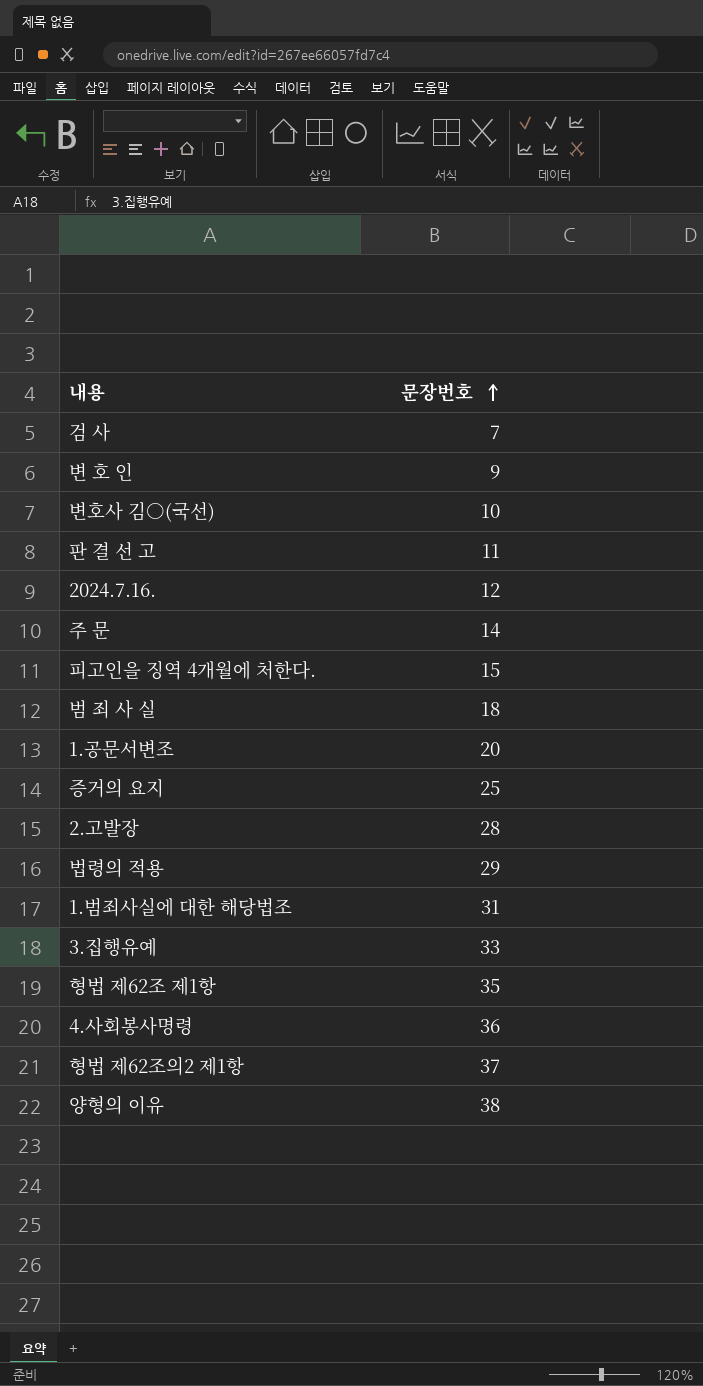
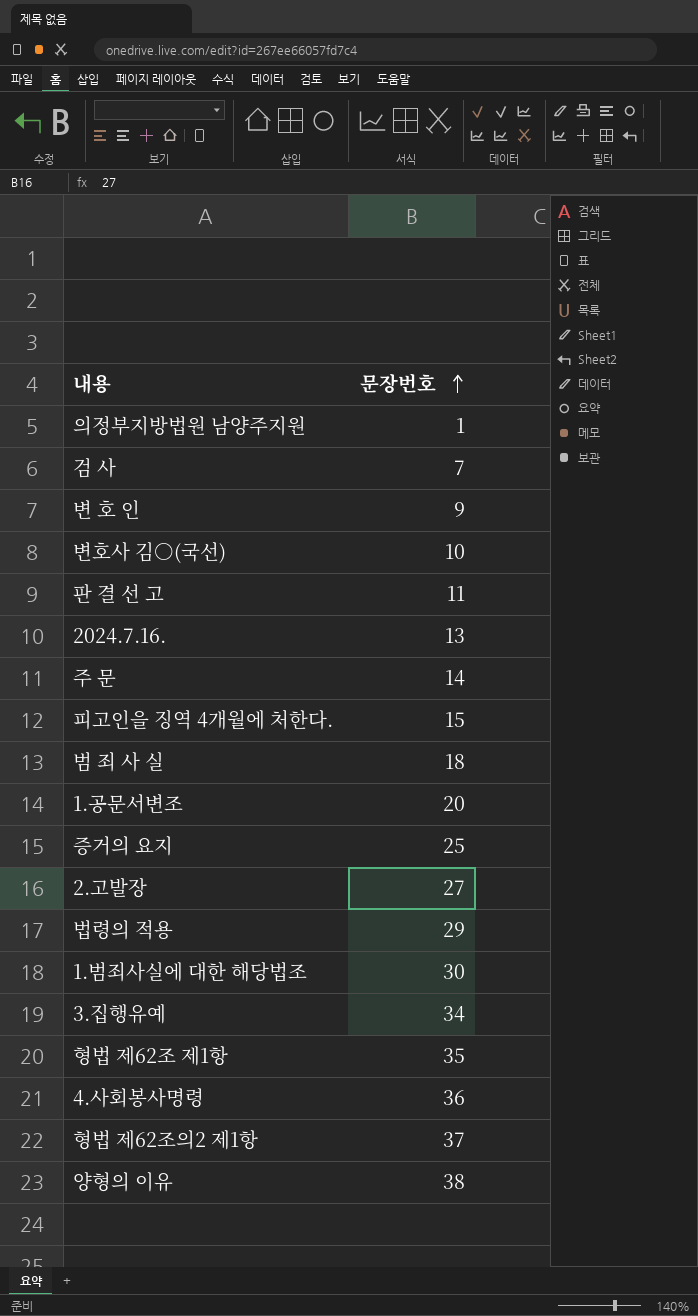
row 의정부지방법원 남양주지원: none -> 1
2024.7.16. | 문장번호: 12 -> 13
2.고발장 | 문장번호: 28 -> 27
1.범죄사실에 대한 해당법조 | 문장번호: 31 -> 30
3.집행유예 | 문장번호: 33 -> 34

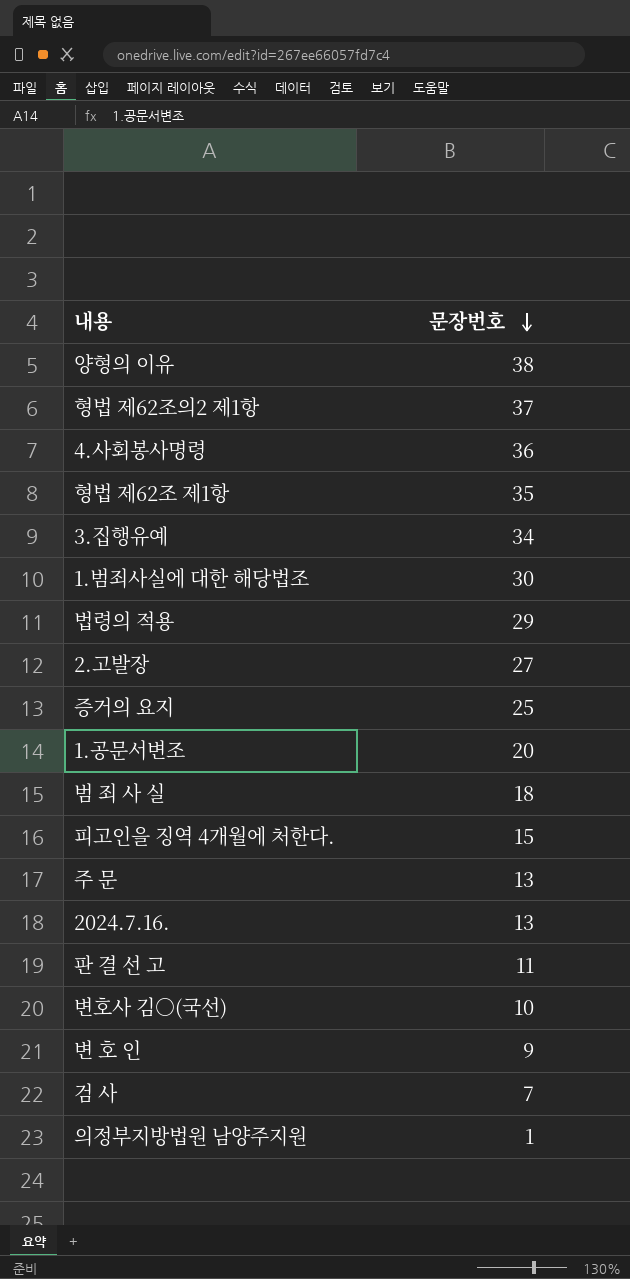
row order: 문장번호 ascending -> 문장번호 descending
주 문 | 문장번호: 14 -> 13

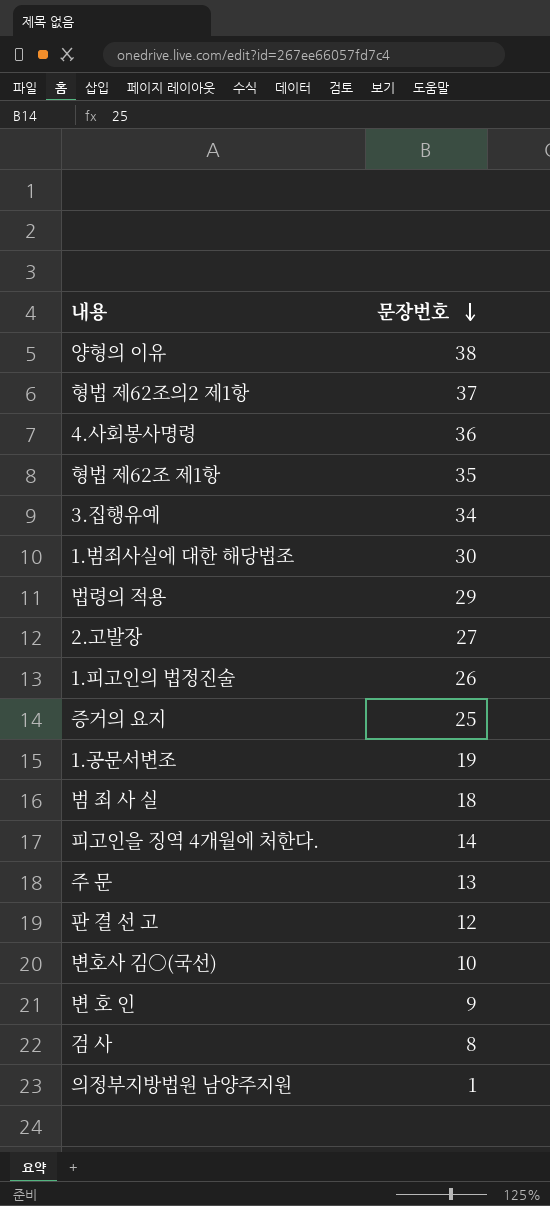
row 2024.7.16.: 13 -> none
row 1.피고인의 법정진술: none -> 26
1.공문서변조 | 문장번호: 20 -> 19
피고인을 징역 4개월에 처한다. | 문장번호: 15 -> 14
판 결 선 고 | 문장번호: 11 -> 12
검 사 | 문장번호: 7 -> 8

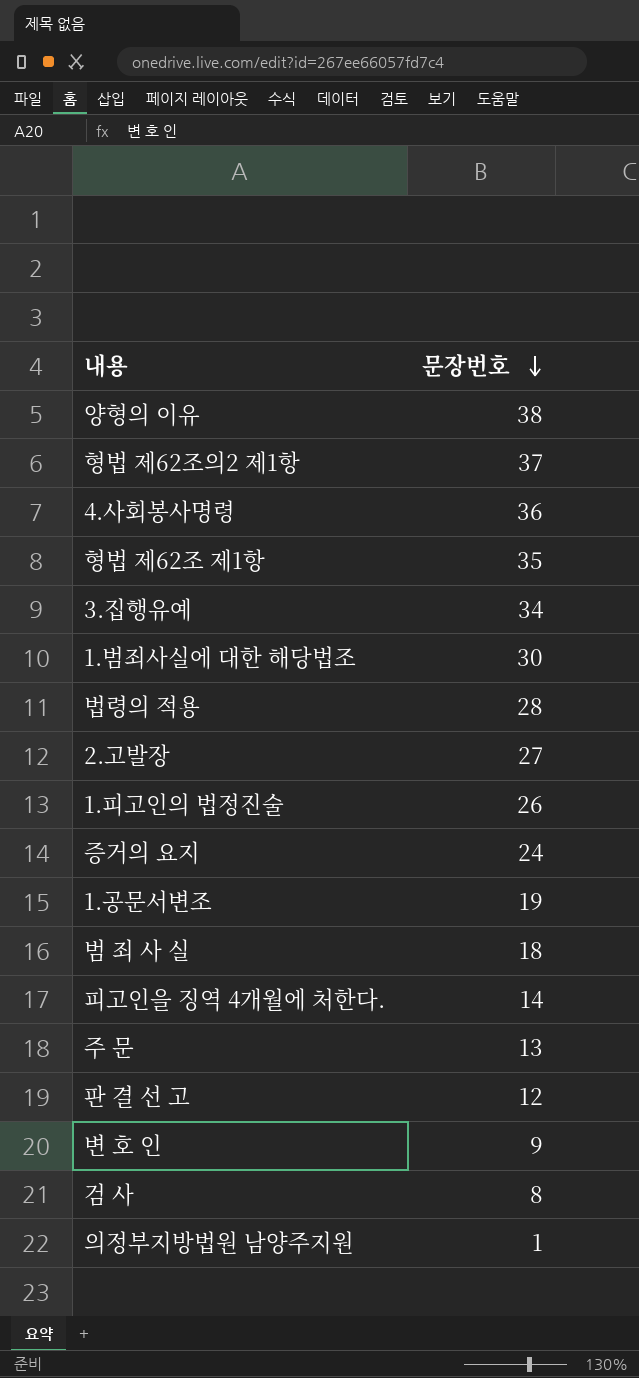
row 변호사 김○(국선): 10 -> none
법령의 적용 | 문장번호: 29 -> 28
증거의 요지 | 문장번호: 25 -> 24

